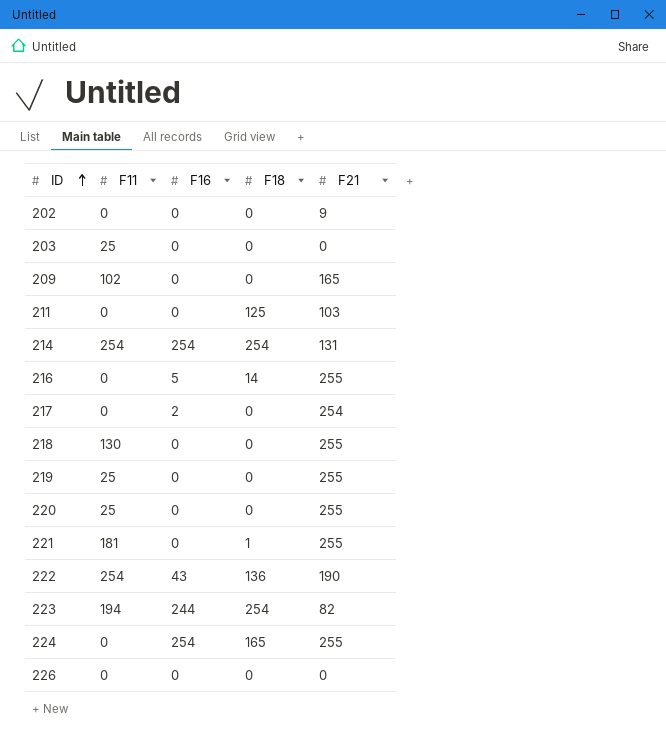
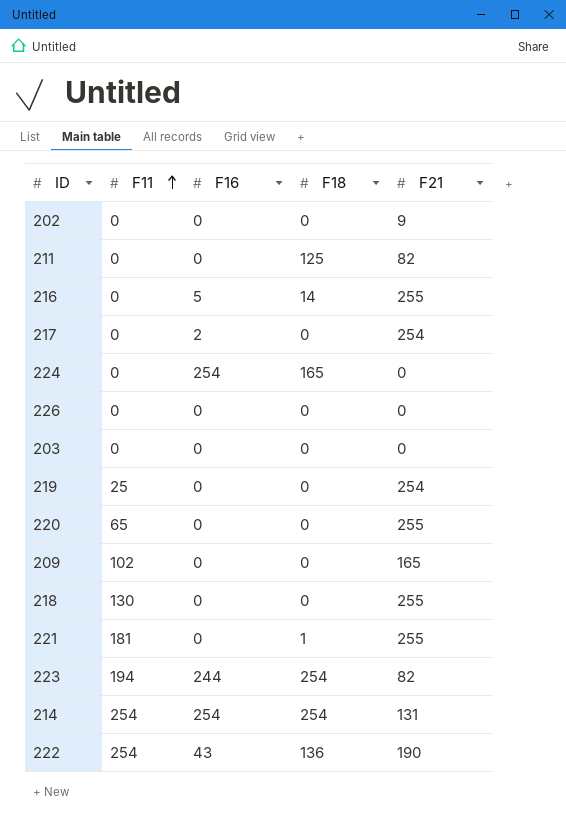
row order: ID ascending -> F11 ascending
211 | F21: 103 -> 82
224 | F21: 255 -> 0
203 | F11: 25 -> 0
219 | F21: 255 -> 254
220 | F11: 25 -> 65

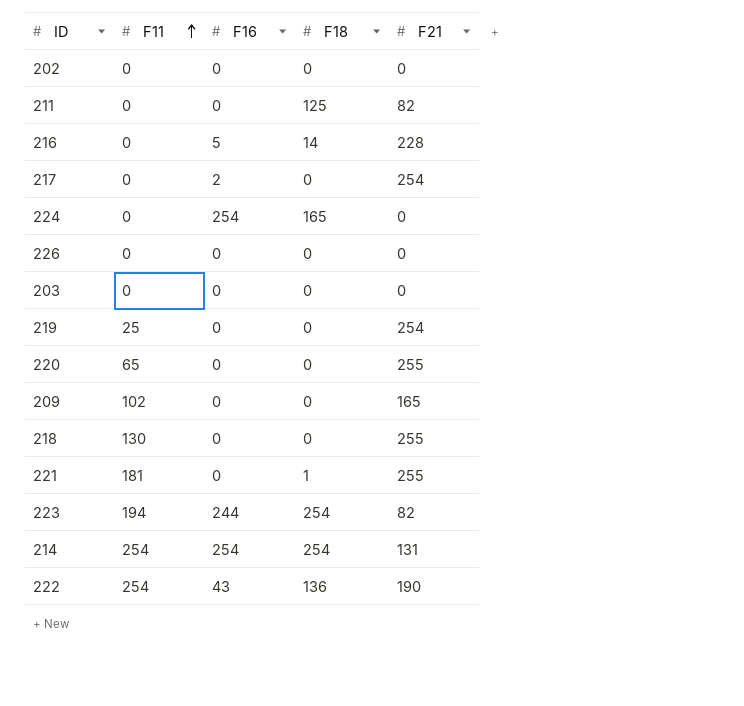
202 | F21: 9 -> 0
216 | F21: 255 -> 228

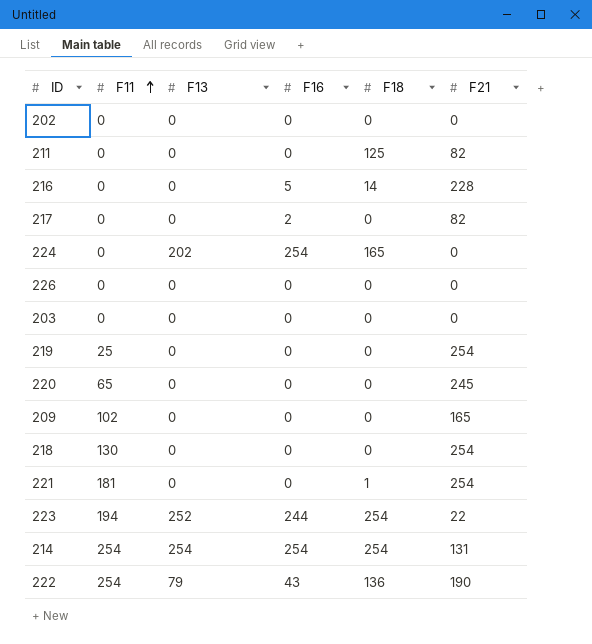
column F13 | position: none -> 3
217 | F21: 254 -> 82
220 | F21: 255 -> 245
218 | F21: 255 -> 254
221 | F21: 255 -> 254
223 | F21: 82 -> 22

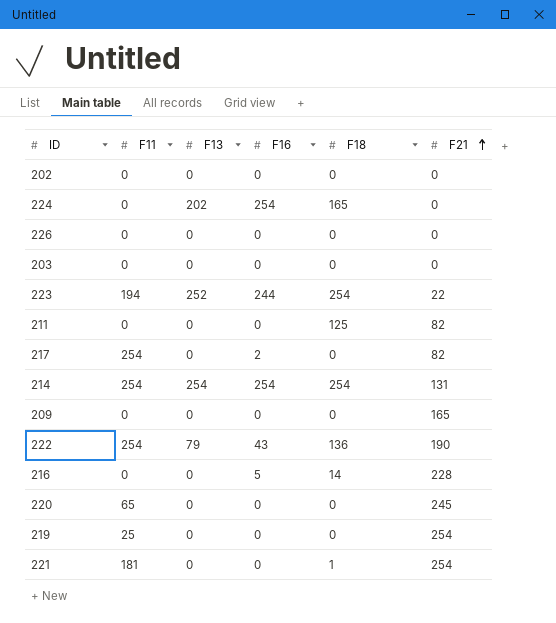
row order: F11 ascending -> F21 ascending
row 218: 130 | 0 | 0 | 0 | 254 -> none
217 | F11: 0 -> 254
209 | F11: 102 -> 0

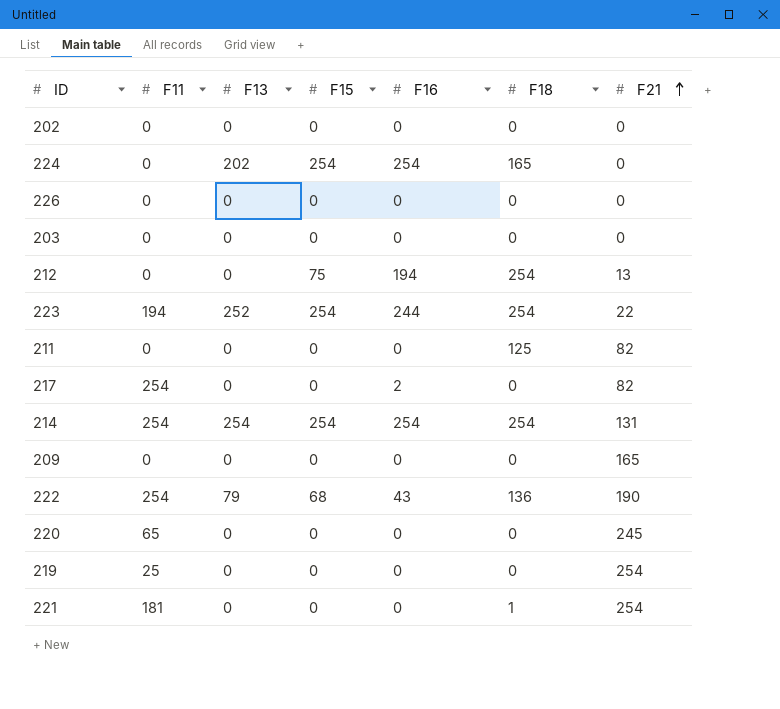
column F15 | position: none -> 4
row 216: 0 | 0 | 5 | 14 | 228 -> none
row 212: none -> 0 | 0 | 75 | 194 | 254 | 13

